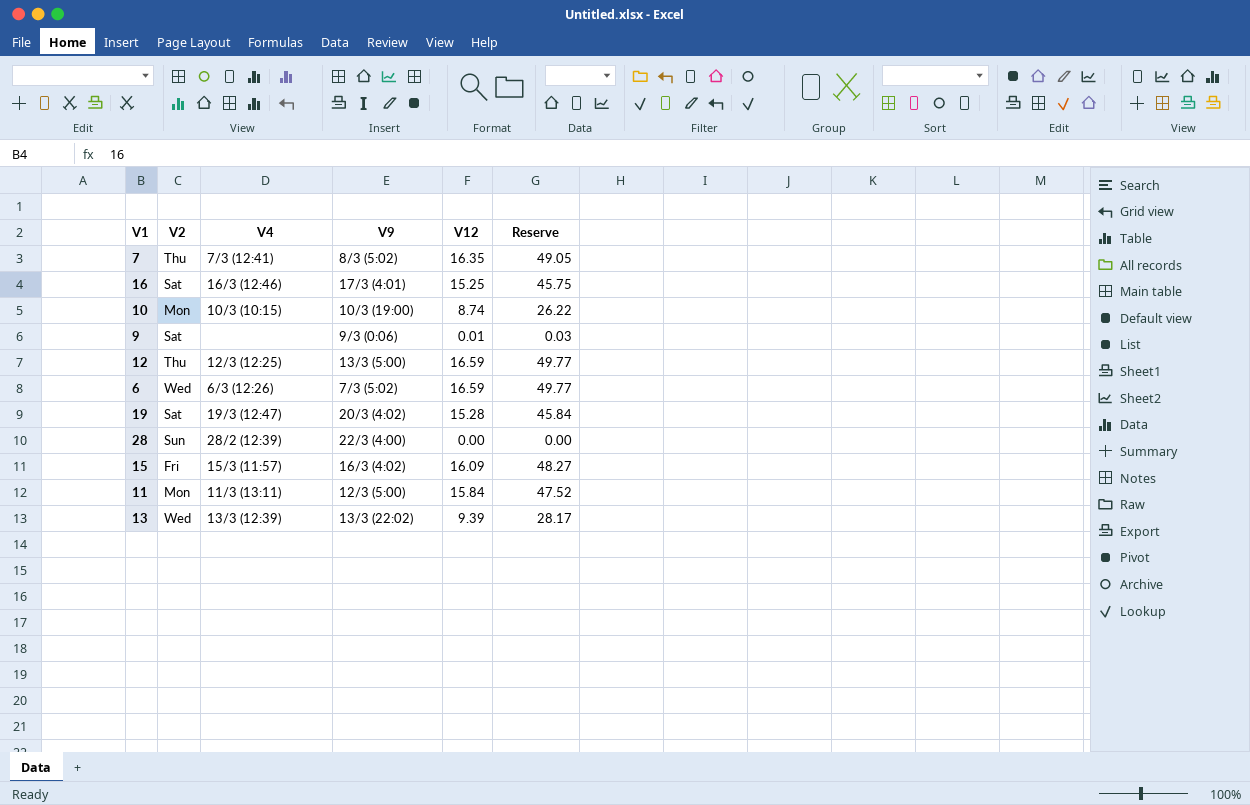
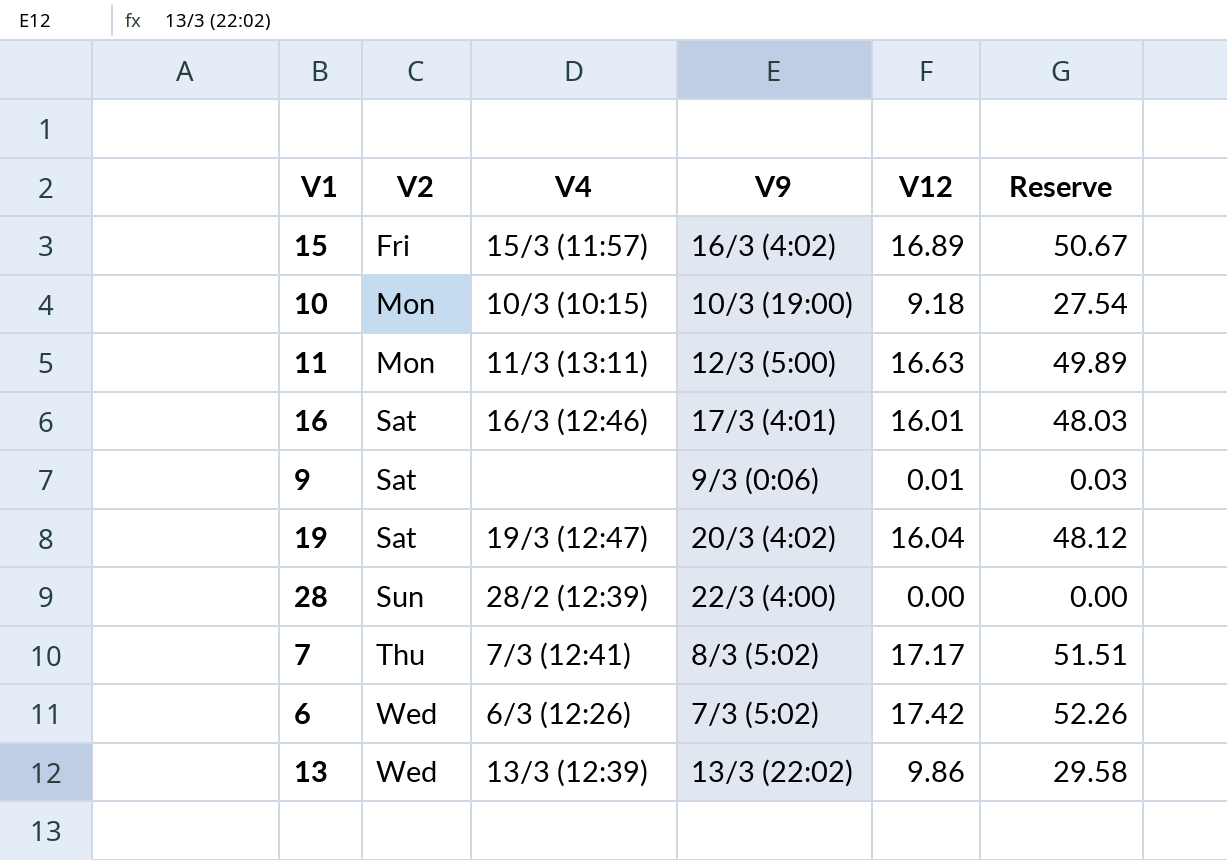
row order: none -> V2 ascending
row 12: Thu | 12/3 (12:25) | 13/3 (5:00) | 16.59 | 49.77 -> none
15 | V12: 16.09 -> 16.89
15 | Reserve: 48.27 -> 50.67
10 | V12: 8.74 -> 9.18
10 | Reserve: 26.22 -> 27.54
11 | V12: 15.84 -> 16.63
11 | Reserve: 47.52 -> 49.89
16 | V12: 15.25 -> 16.01
16 | Reserve: 45.75 -> 48.03
19 | V12: 15.28 -> 16.04
19 | Reserve: 45.84 -> 48.12
7 | V12: 16.35 -> 17.17
7 | Reserve: 49.05 -> 51.51
6 | V12: 16.59 -> 17.42
6 | Reserve: 49.77 -> 52.26
13 | V12: 9.39 -> 9.86
13 | Reserve: 28.17 -> 29.58

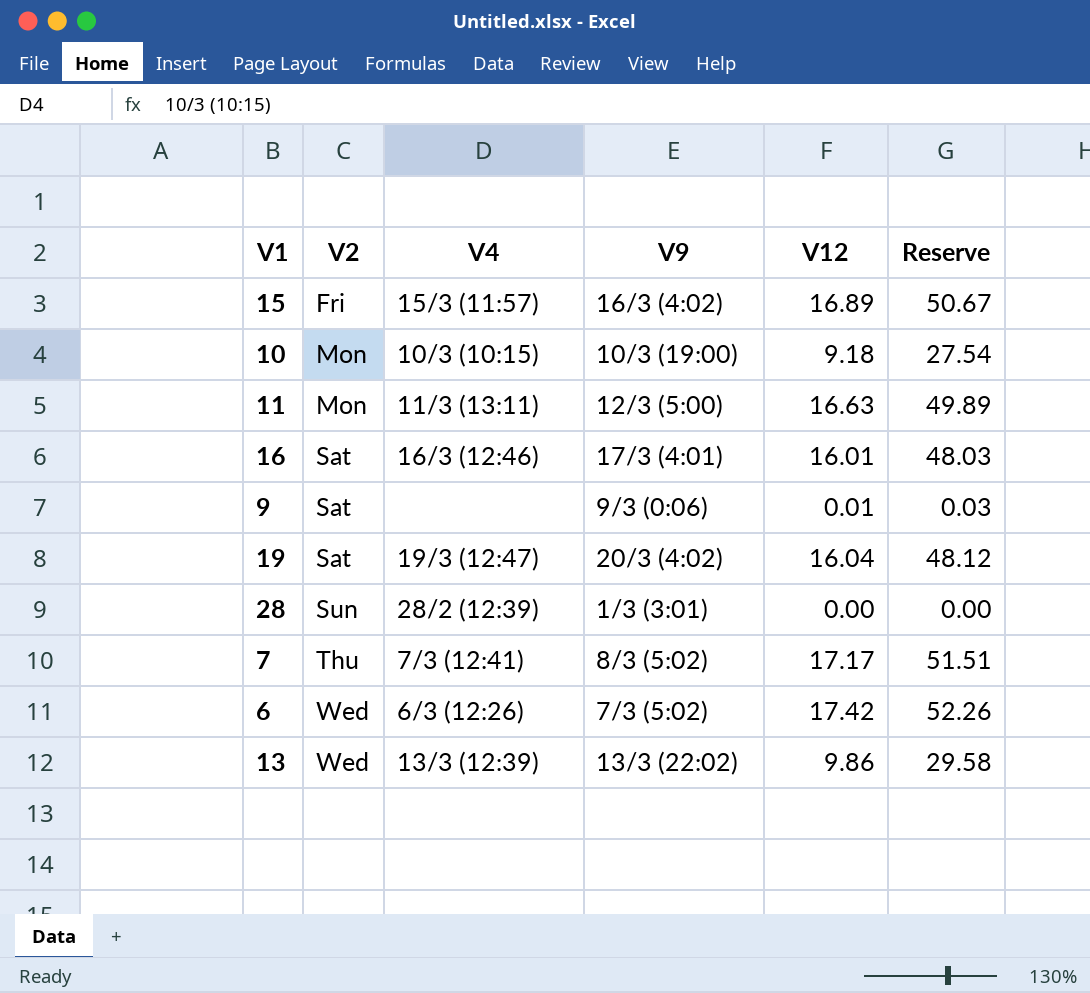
28 | V9: 22/3 (4:00) -> 1/3 (3:01)

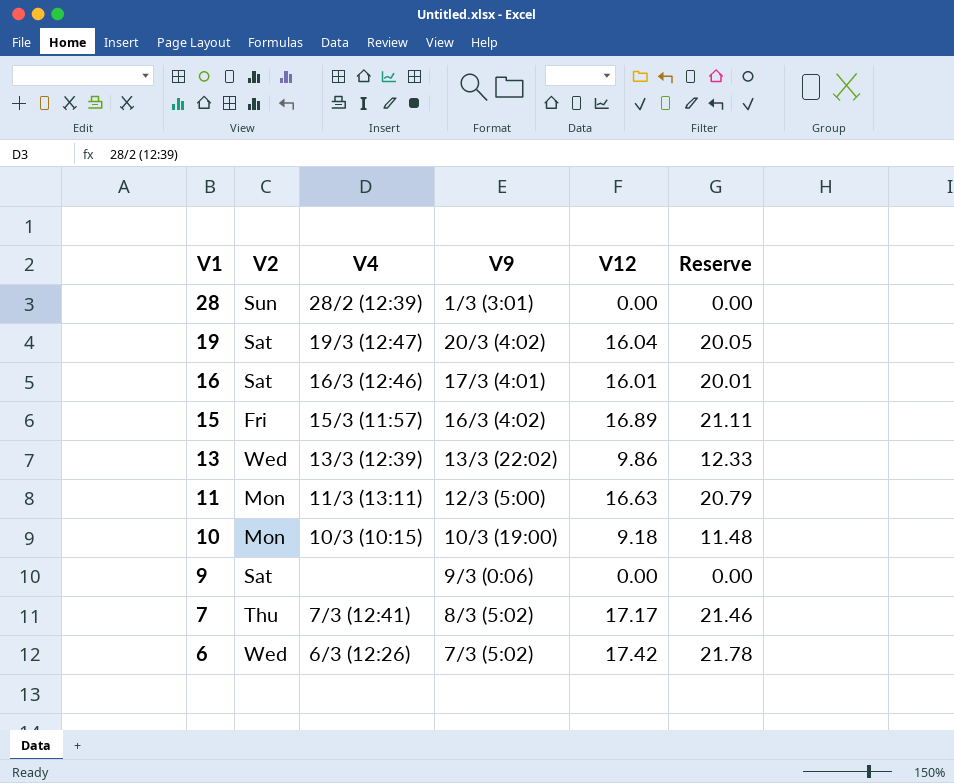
row order: V2 ascending -> V1 descending
column Reserve | formula: [V12] * 3 -> [V12] * 1.25
9 | V12: 0.01 -> 0.00

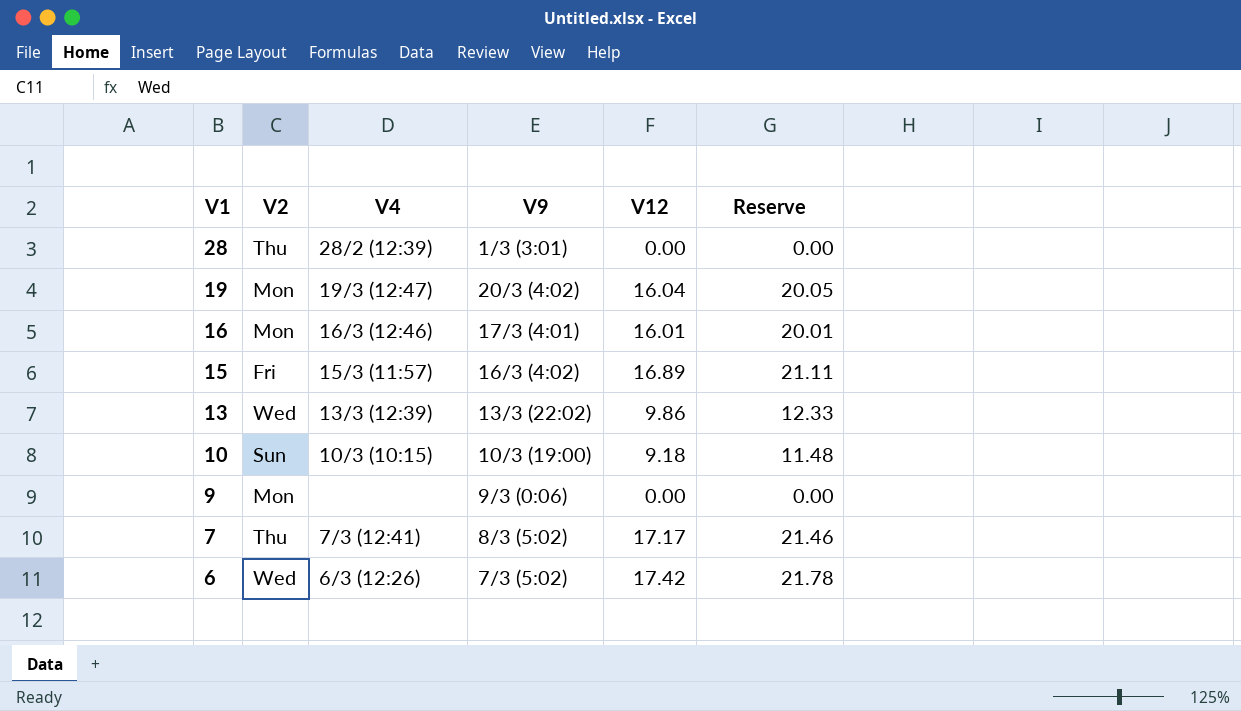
row 11: Mon | 11/3 (13:11) | 12/3 (5:00) | 16.63 | 20.79 -> none
28 | V2: Sun -> Thu
19 | V2: Sat -> Mon
16 | V2: Sat -> Mon
10 | V2: Mon -> Sun
9 | V2: Sat -> Mon

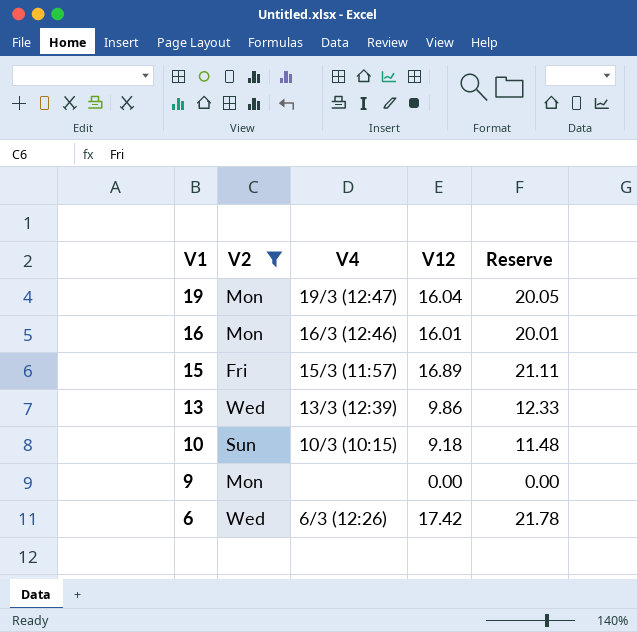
filter: none -> V2 != Thu
column V9 | position: 4 -> none

